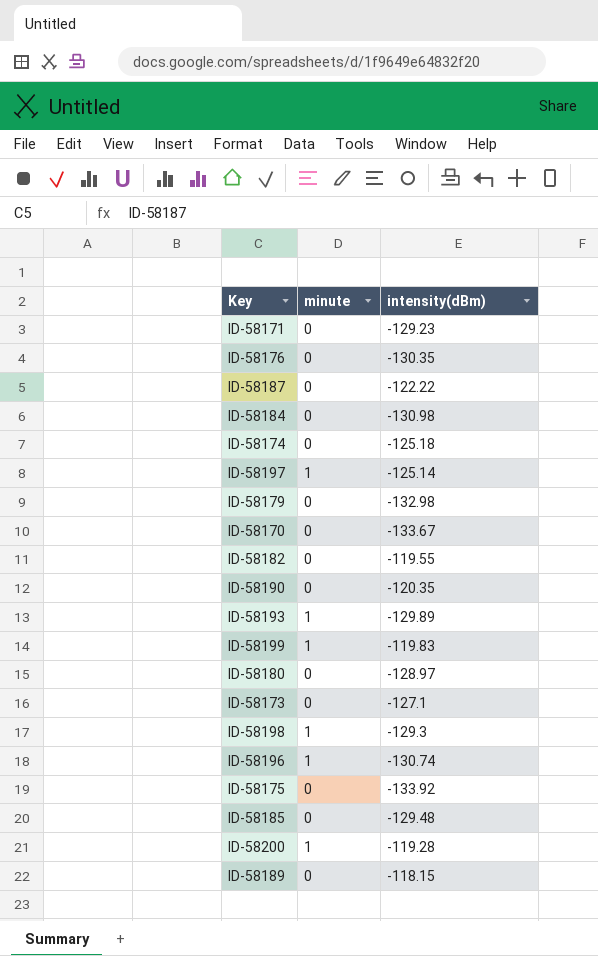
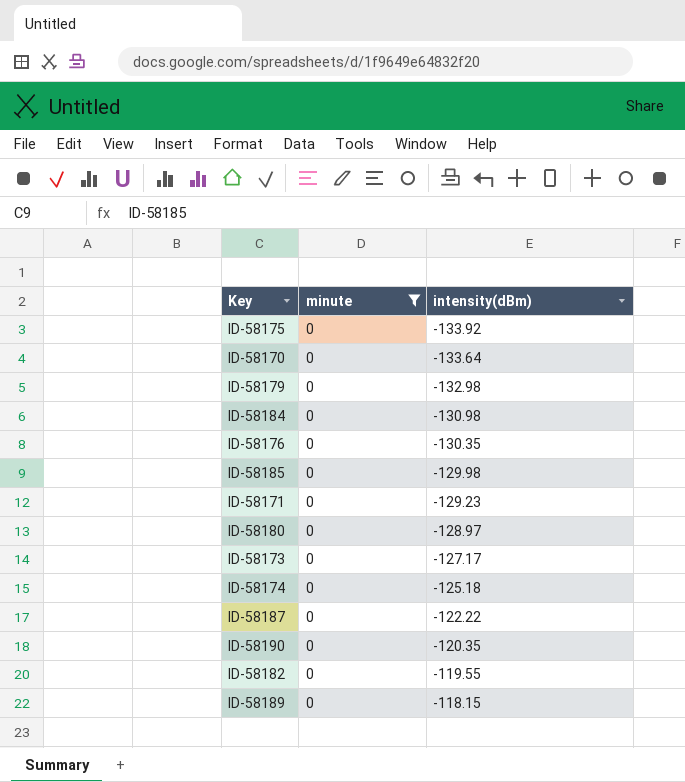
filter: none -> minute = 0
row order: none -> intensity(dBm) ascending
ID-58170 | intensity(dBm): -133.67 -> -133.64
ID-58185 | intensity(dBm): -129.48 -> -129.98
ID-58173 | intensity(dBm): -127.1 -> -127.17

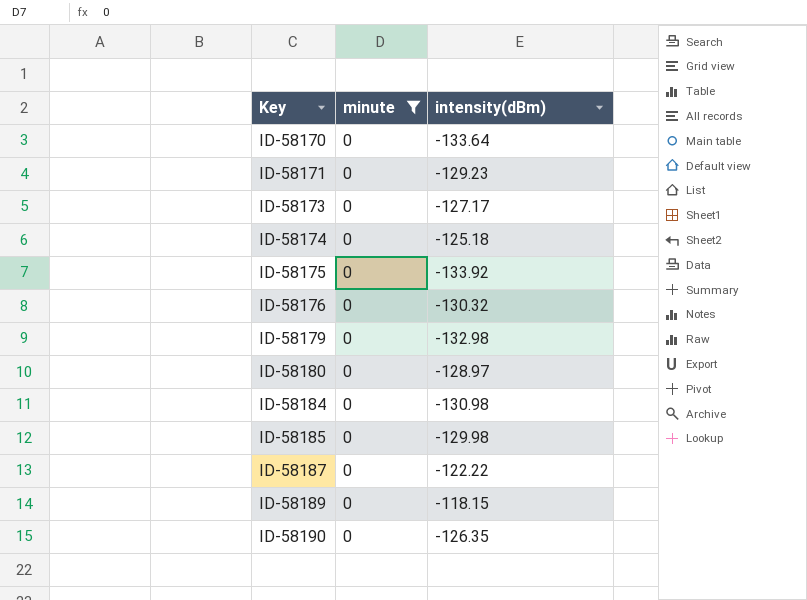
row order: intensity(dBm) ascending -> Key ascending
row ID-58182: 0 | -119.55 -> none
ID-58176 | intensity(dBm): -130.35 -> -130.32
ID-58190 | intensity(dBm): -120.35 -> -126.35

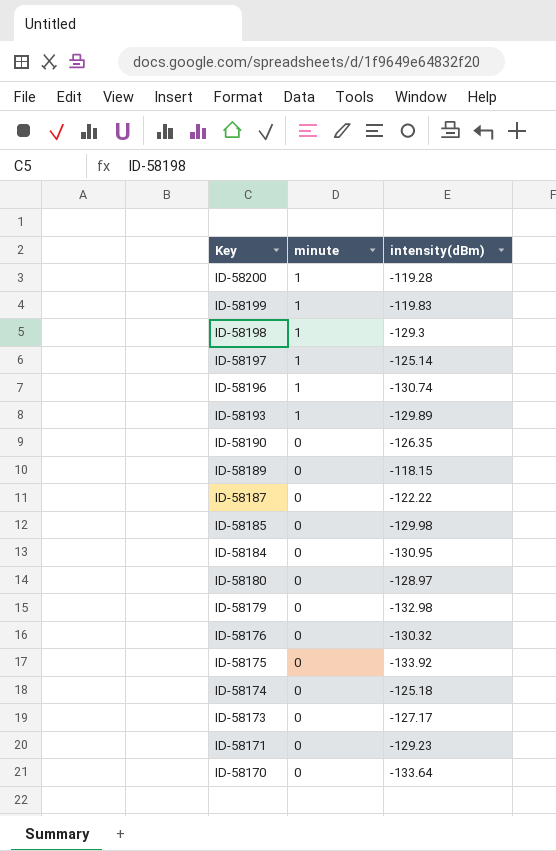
filter: minute = 0 -> none
row order: Key ascending -> Key descending
ID-58184 | intensity(dBm): -130.98 -> -130.95

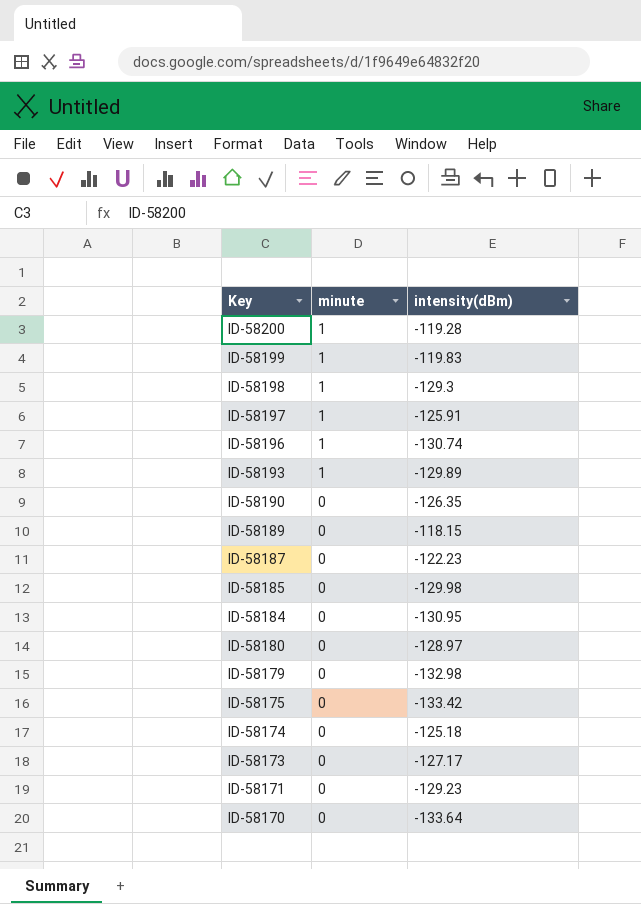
row ID-58176: 0 | -130.32 -> none
ID-58197 | intensity(dBm): -125.14 -> -125.91
ID-58187 | intensity(dBm): -122.22 -> -122.23
ID-58175 | intensity(dBm): -133.92 -> -133.42

